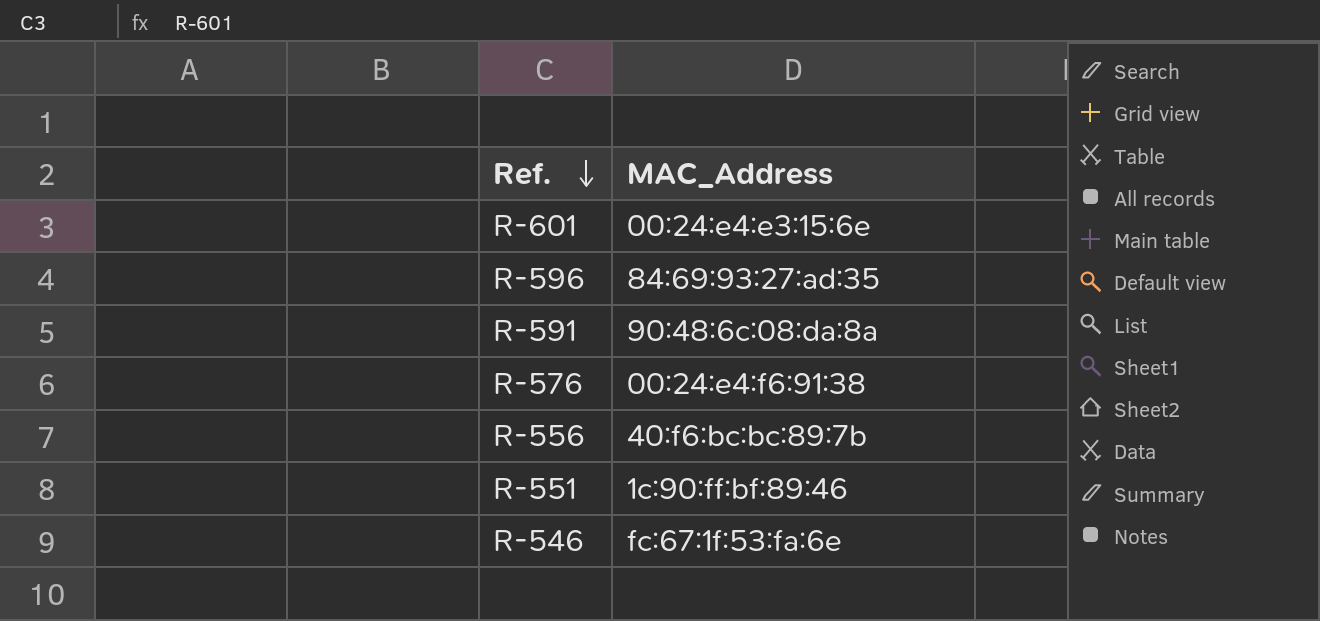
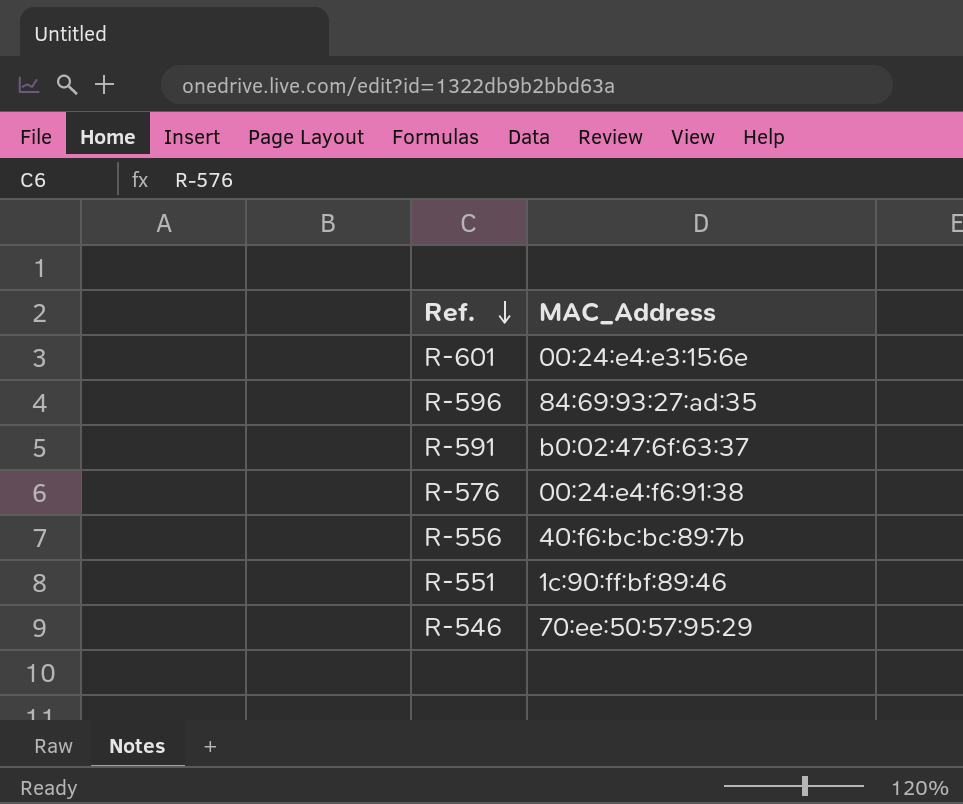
R-591 | MAC_Address: 90:48:6c:08:da:8a -> b0:02:47:6f:63:37
R-546 | MAC_Address: fc:67:1f:53:fa:6e -> 70:ee:50:57:95:29

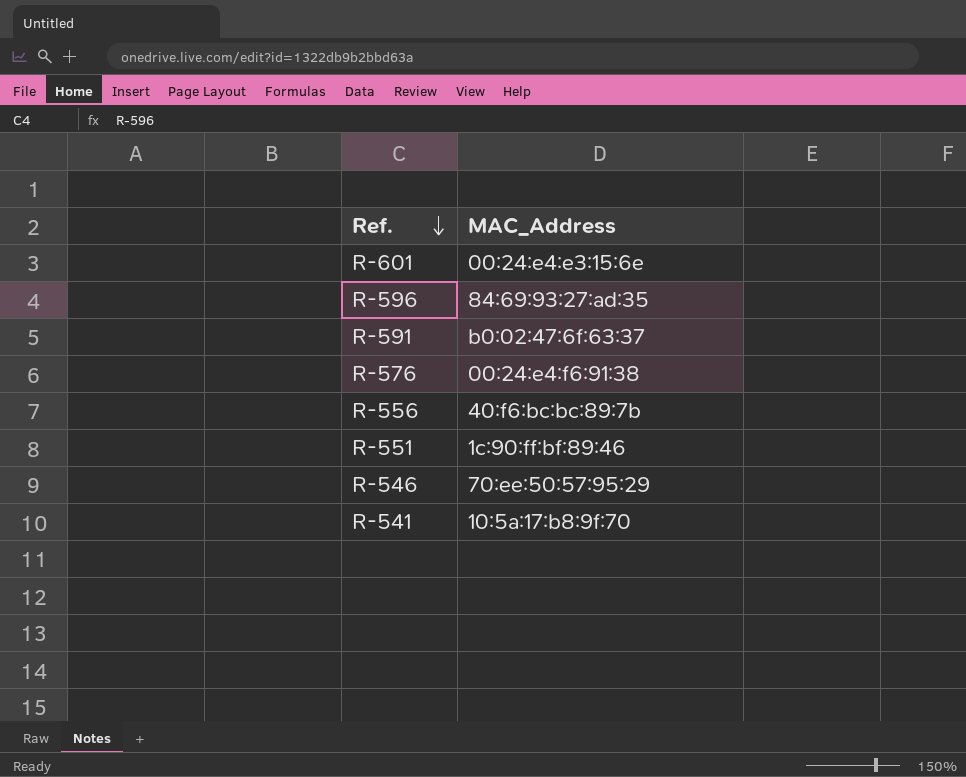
row R-541: none -> 10:5a:17:b8:9f:70

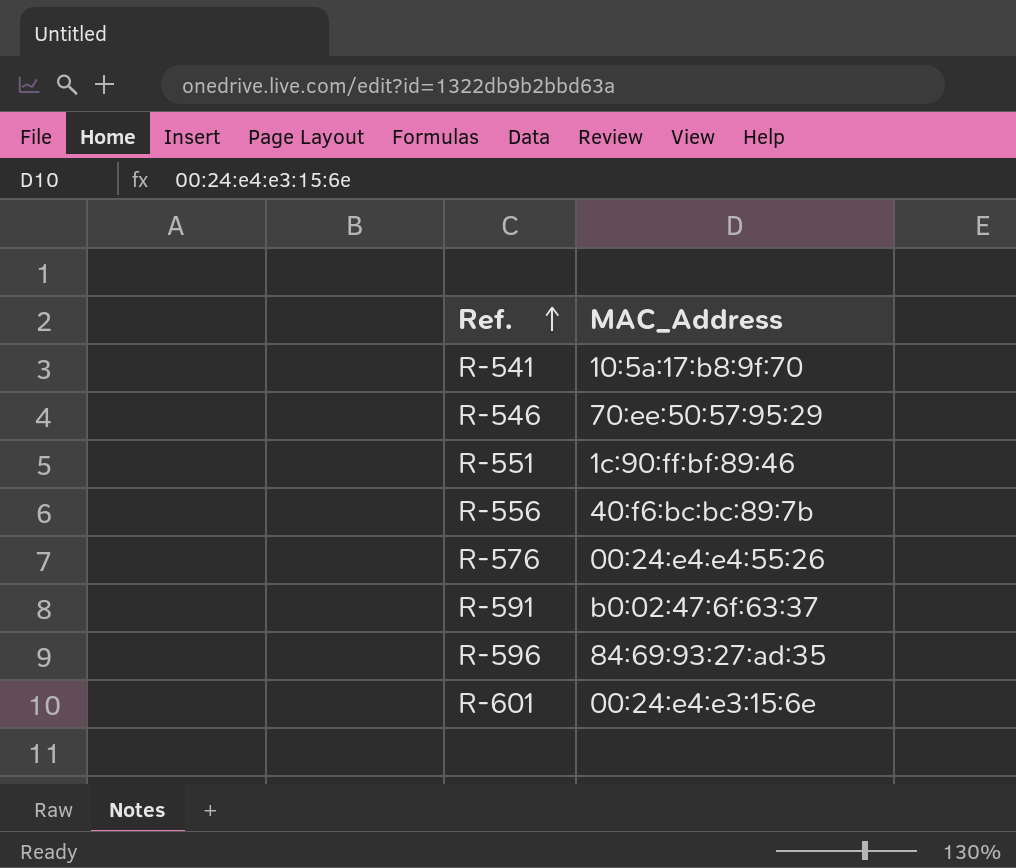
row order: Ref. descending -> Ref. ascending
R-576 | MAC_Address: 00:24:e4:f6:91:38 -> 00:24:e4:e4:55:26

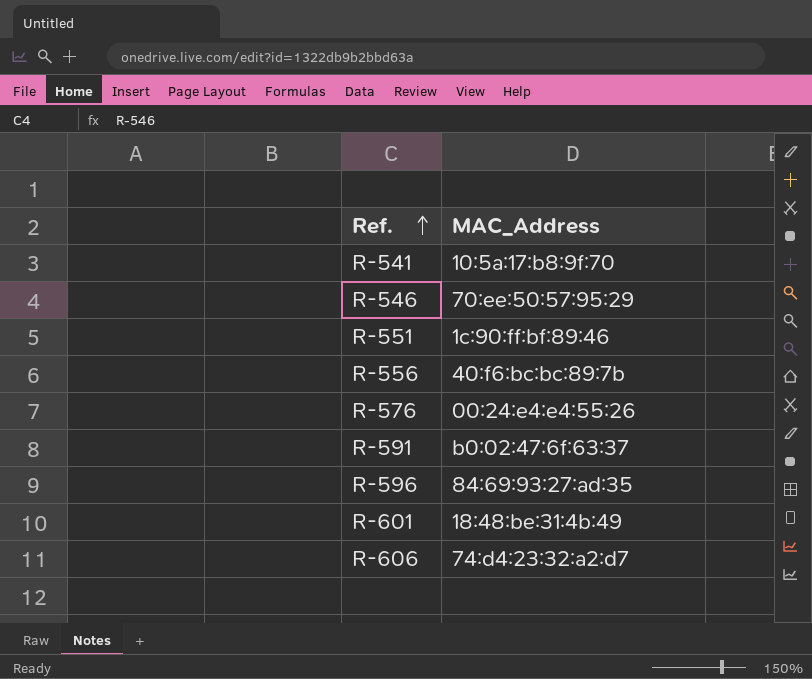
R-601 | MAC_Address: 00:24:e4:e3:15:6e -> 18:48:be:31:4b:49
row R-606: none -> 74:d4:23:32:a2:d7

